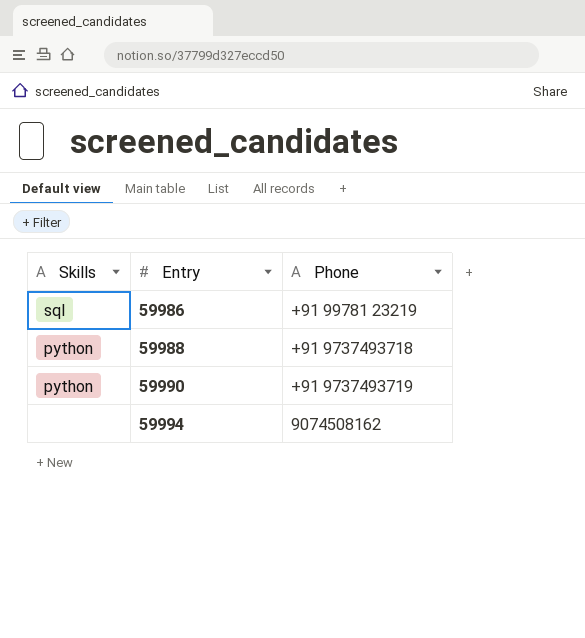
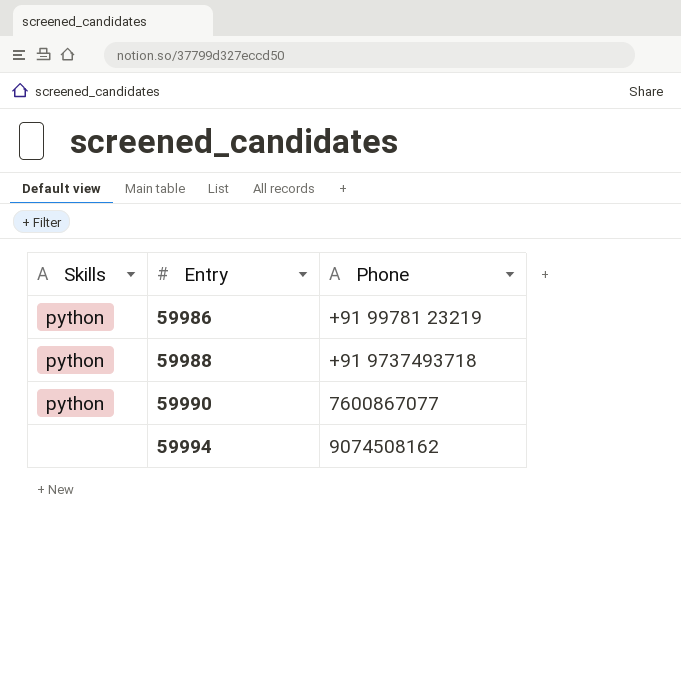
59986 | Skills: sql -> python
59990 | Phone: +91 9737493719 -> 7600867077

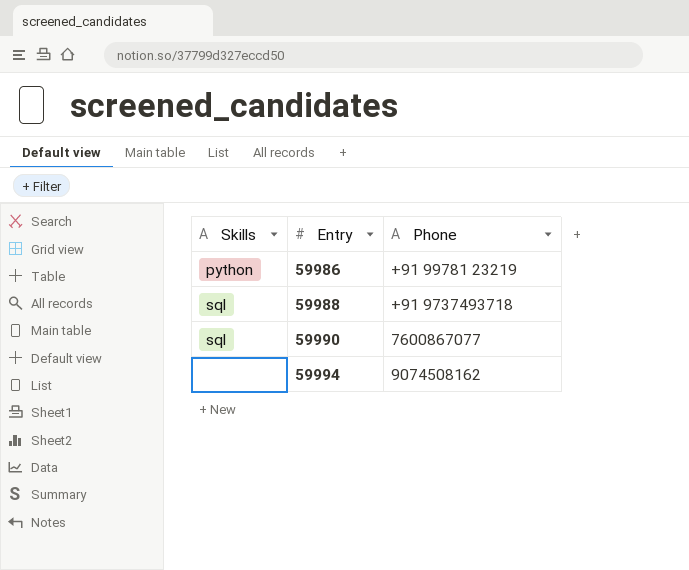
59988 | Skills: python -> sql
59990 | Skills: python -> sql

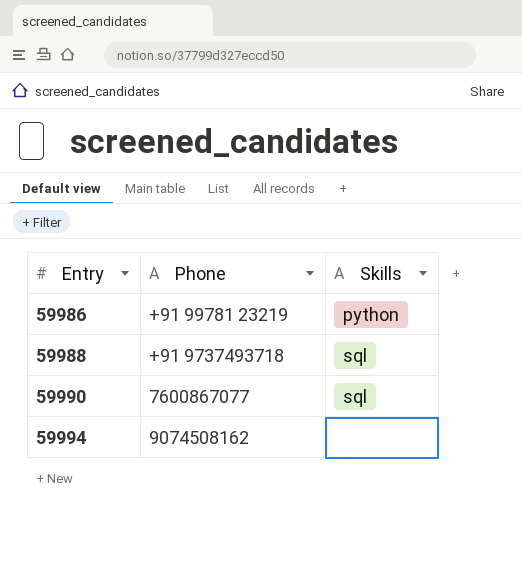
column Skills | position: 1 -> 3

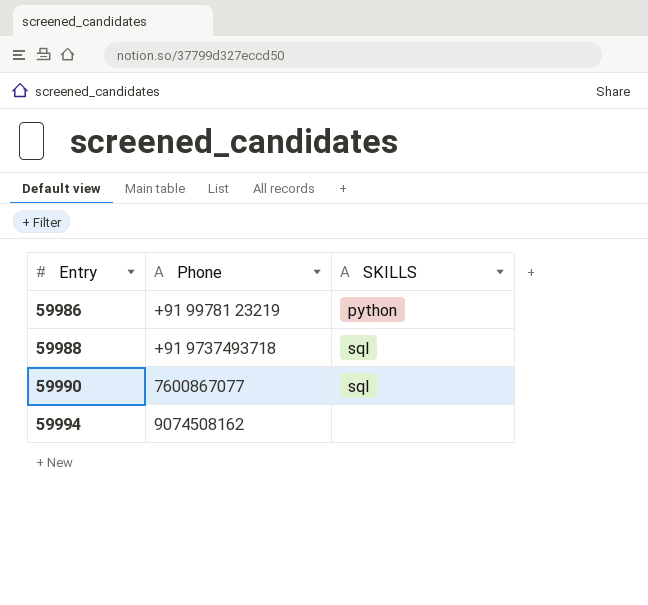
column name: Skills -> SKILLS

